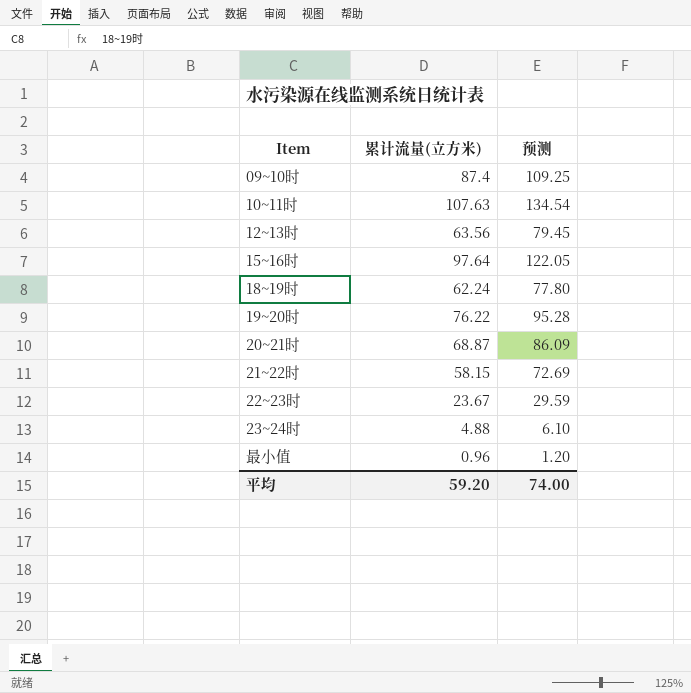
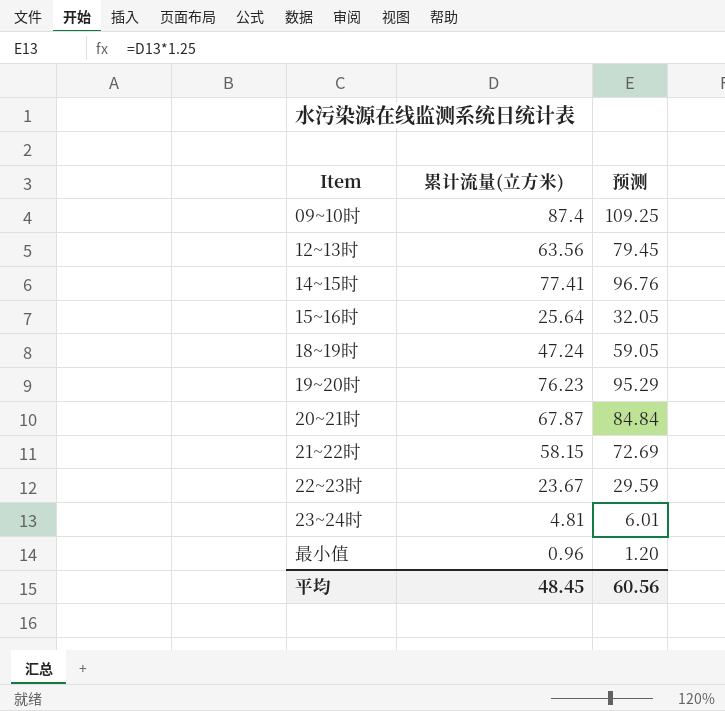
row 10~11时: 107.63 | 134.54 -> none
row 14~15时: none -> 77.41 | 96.76
15~16时 | 累计流量(立方米): 97.64 -> 25.64
15~16时 | 预测: 122.05 -> 32.05
18~19时 | 累计流量(立方米): 62.24 -> 47.24
18~19时 | 预测: 77.80 -> 59.05
19~20时 | 累计流量(立方米): 76.22 -> 76.23
19~20时 | 预测: 95.28 -> 95.29
20~21时 | 累计流量(立方米): 68.87 -> 67.87
20~21时 | 预测: 86.09 -> 84.84
23~24时 | 累计流量(立方米): 4.88 -> 4.81
23~24时 | 预测: 6.10 -> 6.01
平均 | 累计流量(立方米): 59.20 -> 48.45
平均 | 预测: 74.00 -> 60.56

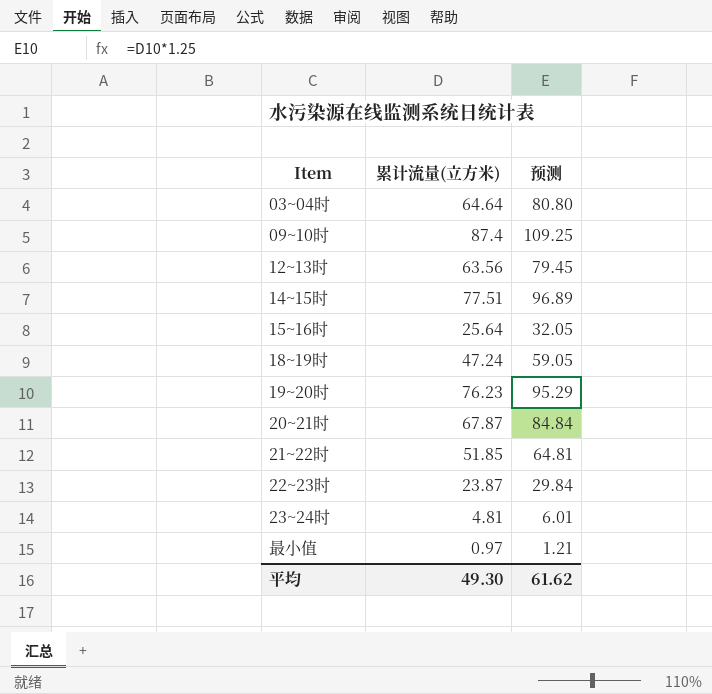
row 03~04时: none -> 64.64 | 80.80
14~15时 | 累计流量(立方米): 77.41 -> 77.51
14~15时 | 预测: 96.76 -> 96.89
21~22时 | 累计流量(立方米): 58.15 -> 51.85
21~22时 | 预测: 72.69 -> 64.81
22~23时 | 累计流量(立方米): 23.67 -> 23.87
22~23时 | 预测: 29.59 -> 29.84
最小值 | 累计流量(立方米): 0.96 -> 0.97
最小值 | 预测: 1.20 -> 1.21
平均 | 累计流量(立方米): 48.45 -> 49.30
平均 | 预测: 60.56 -> 61.62

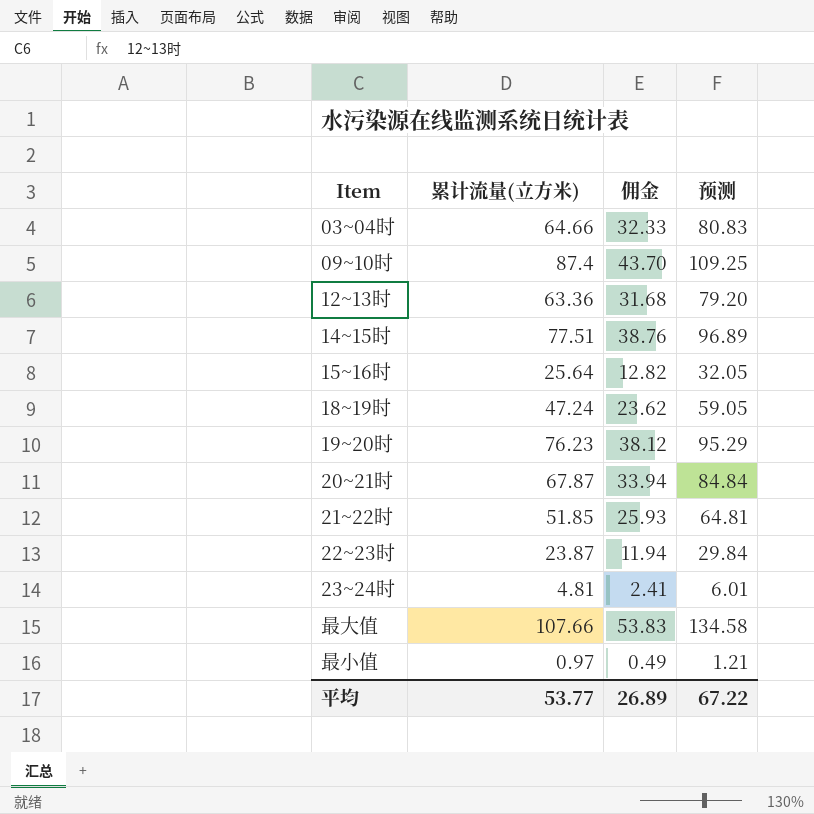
column 佣金 | formula: none -> [累计流量(立方米)] * 0.5
03~04时 | 累计流量(立方米): 64.64 -> 64.66
03~04时 | 预测: 80.80 -> 80.83
12~13时 | 累计流量(立方米): 63.56 -> 63.36
12~13时 | 预测: 79.45 -> 79.20
row 最大值: none -> 107.66 | 53.83 | 134.58
平均 | 累计流量(立方米): 49.30 -> 53.77
平均 | 预测: 61.62 -> 67.22

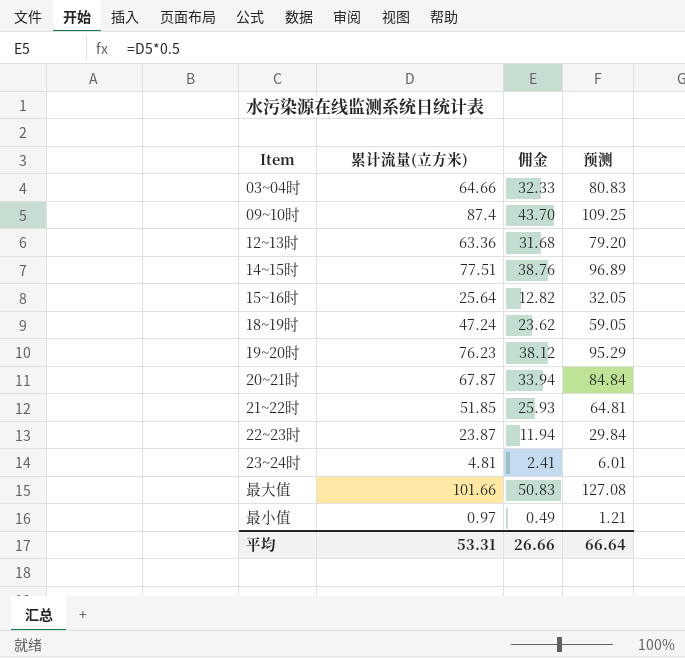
最大值 | 累计流量(立方米): 107.66 -> 101.66
最大值 | 佣金: 53.83 -> 50.83
最大值 | 预测: 134.58 -> 127.08
平均 | 累计流量(立方米): 53.77 -> 53.31
平均 | 佣金: 26.89 -> 26.66
平均 | 预测: 67.22 -> 66.64

